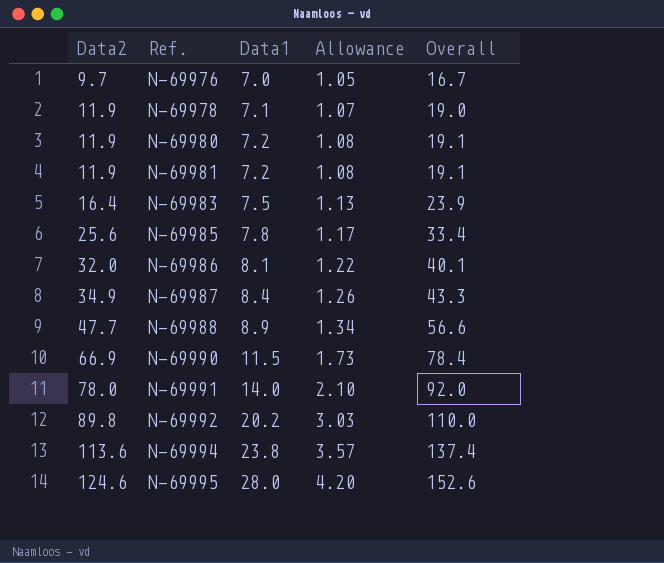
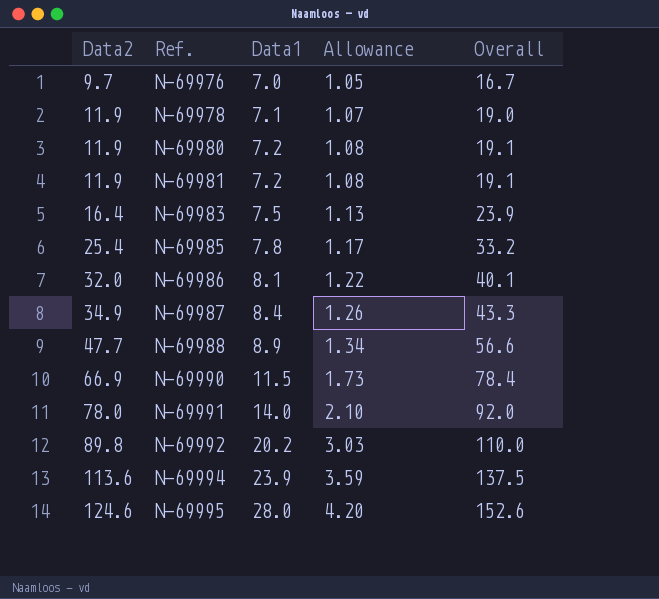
N-69985 | Data2: 25.6 -> 25.4
N-69985 | Overall: 33.4 -> 33.2
N-69994 | Data1: 23.8 -> 23.9
N-69994 | Allowance: 3.57 -> 3.59
N-69994 | Overall: 137.4 -> 137.5

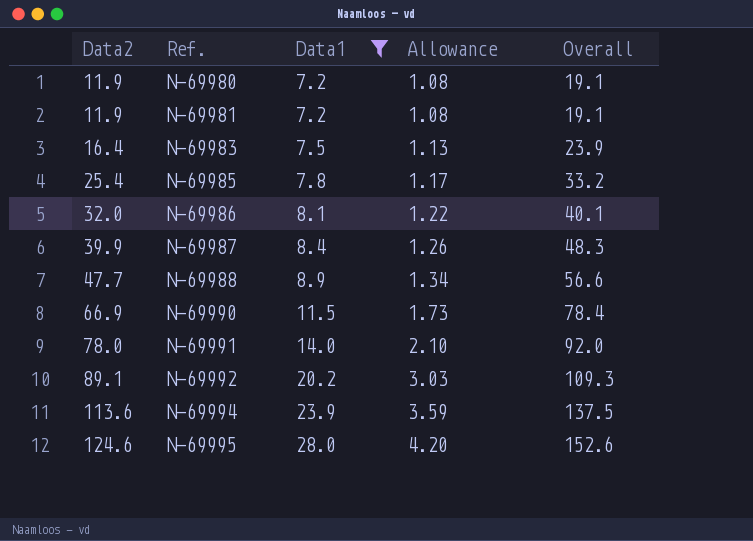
filter: none -> Data1 >= 7.2
N-69987 | Data2: 34.9 -> 39.9
N-69987 | Overall: 43.3 -> 48.3
N-69992 | Data2: 89.8 -> 89.1
N-69992 | Overall: 110.0 -> 109.3

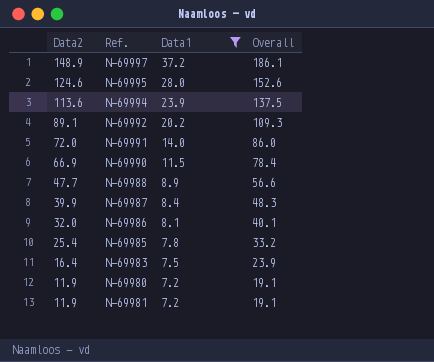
row order: Data2 ascending -> Data2 descending
column Allowance | formula: [Data1] * 0.15 -> none
row N-69997: none -> 148.9 | 37.2 | 186.1
N-69991 | Data2: 78.0 -> 72.0
N-69991 | Overall: 92.0 -> 86.0

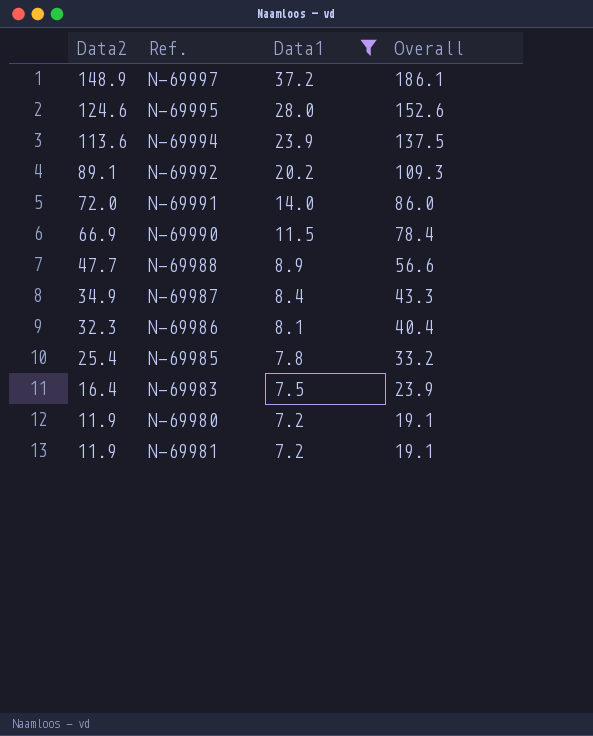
N-69987 | Data2: 39.9 -> 34.9
N-69987 | Overall: 48.3 -> 43.3
N-69986 | Data2: 32.0 -> 32.3
N-69986 | Overall: 40.1 -> 40.4

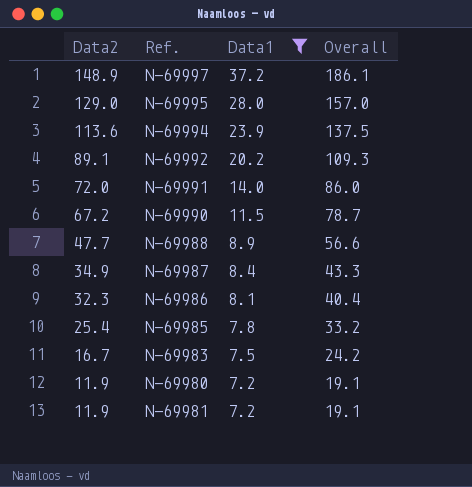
N-69995 | Data2: 124.6 -> 129.0
N-69995 | Overall: 152.6 -> 157.0
N-69990 | Data2: 66.9 -> 67.2
N-69990 | Overall: 78.4 -> 78.7
N-69983 | Data2: 16.4 -> 16.7
N-69983 | Overall: 23.9 -> 24.2

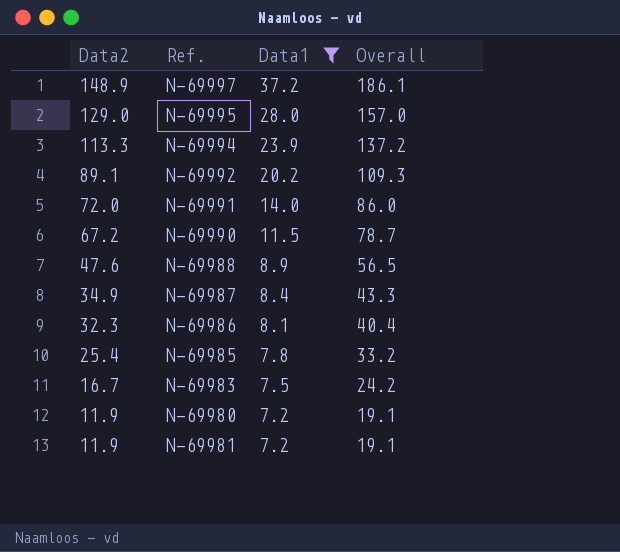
N-69994 | Data2: 113.6 -> 113.3
N-69994 | Overall: 137.5 -> 137.2
N-69988 | Data2: 47.7 -> 47.6
N-69988 | Overall: 56.6 -> 56.5

